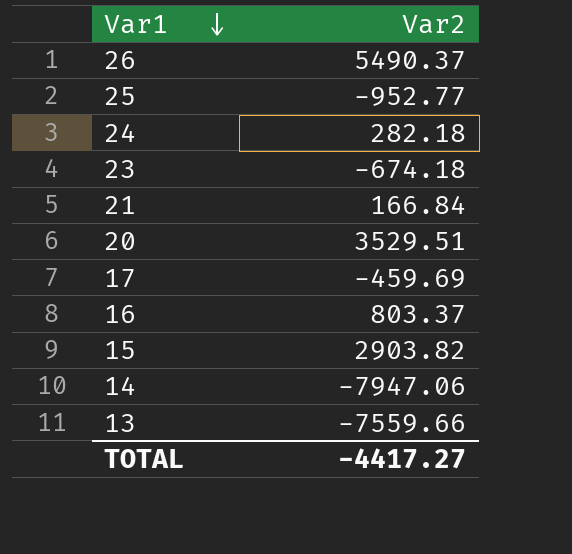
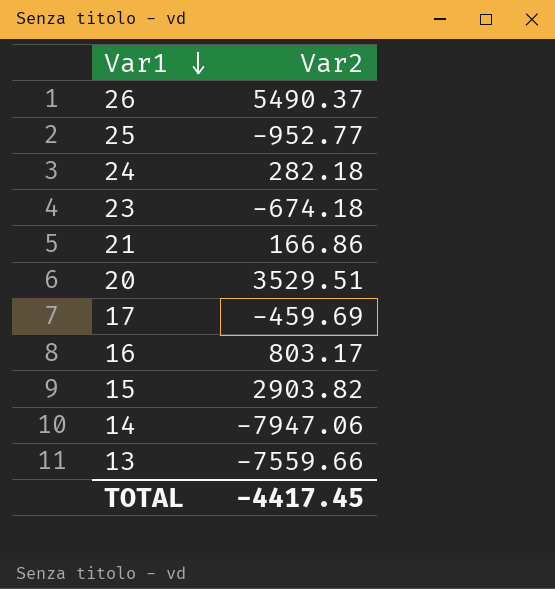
21 | Var2: 166.84 -> 166.86
16 | Var2: 803.37 -> 803.17
TOTAL | Var2: -4417.27 -> -4417.45

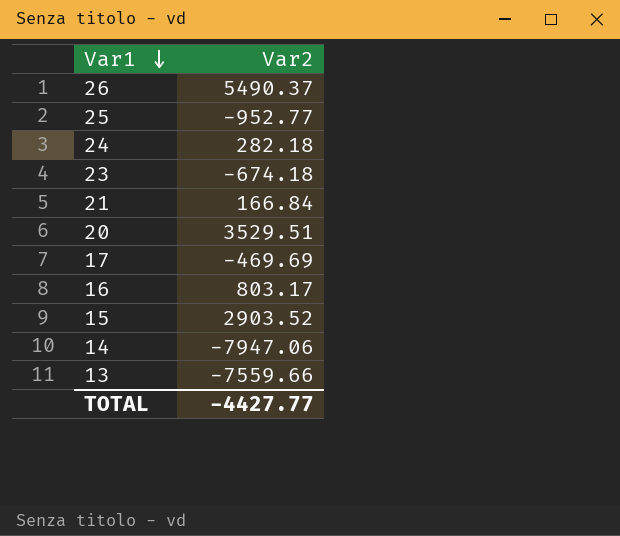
21 | Var2: 166.86 -> 166.84
17 | Var2: -459.69 -> -469.69
15 | Var2: 2903.82 -> 2903.52
TOTAL | Var2: -4417.45 -> -4427.77

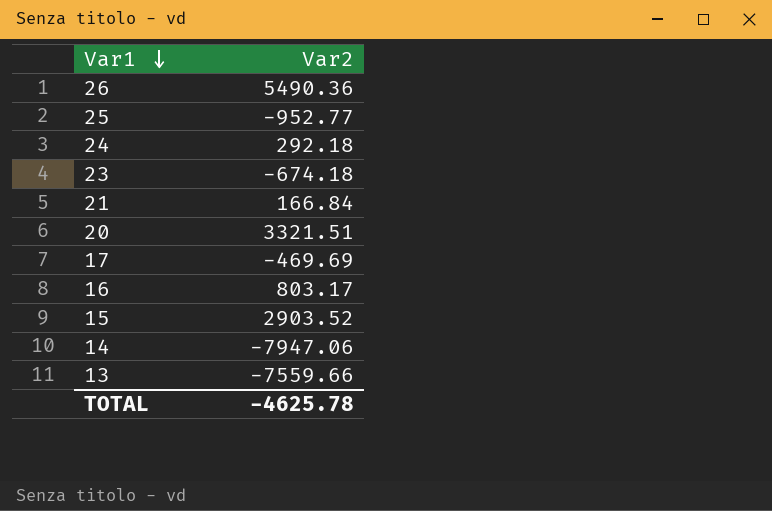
26 | Var2: 5490.37 -> 5490.36
24 | Var2: 282.18 -> 292.18
20 | Var2: 3529.51 -> 3321.51
TOTAL | Var2: -4427.77 -> -4625.78

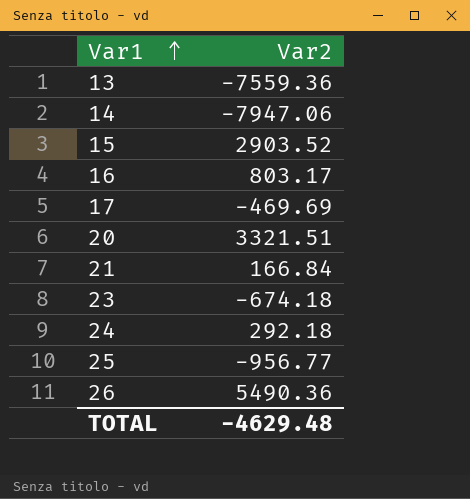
row order: Var1 descending -> Var1 ascending
13 | Var2: -7559.66 -> -7559.36
25 | Var2: -952.77 -> -956.77
TOTAL | Var2: -4625.78 -> -4629.48

